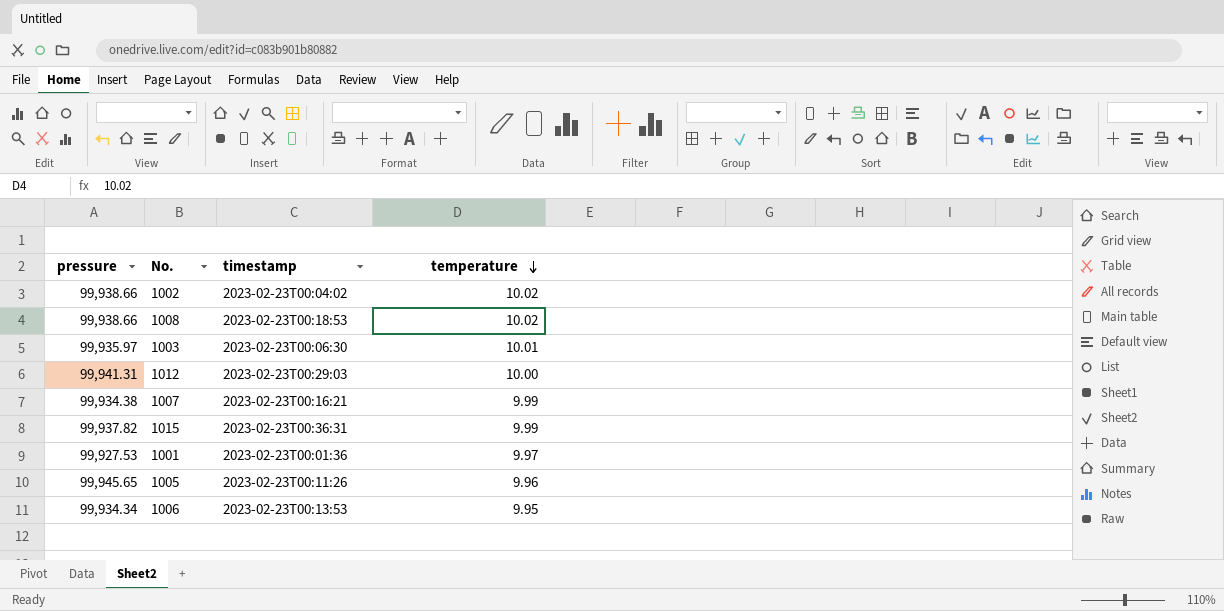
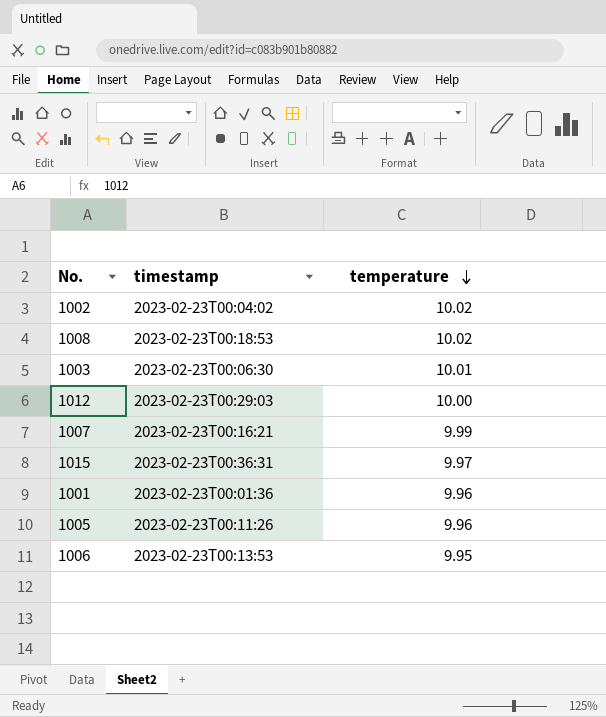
column pressure | position: 1 -> none
1015 | temperature: 9.99 -> 9.97
1001 | temperature: 9.97 -> 9.96

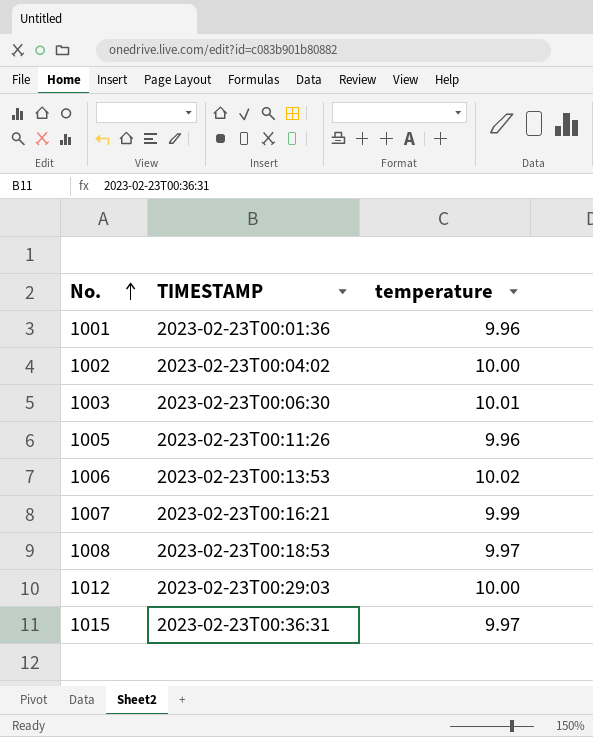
row order: temperature descending -> No. ascending
column name: timestamp -> TIMESTAMP
1002 | temperature: 10.02 -> 10.00
1006 | temperature: 9.95 -> 10.02
1008 | temperature: 10.02 -> 9.97

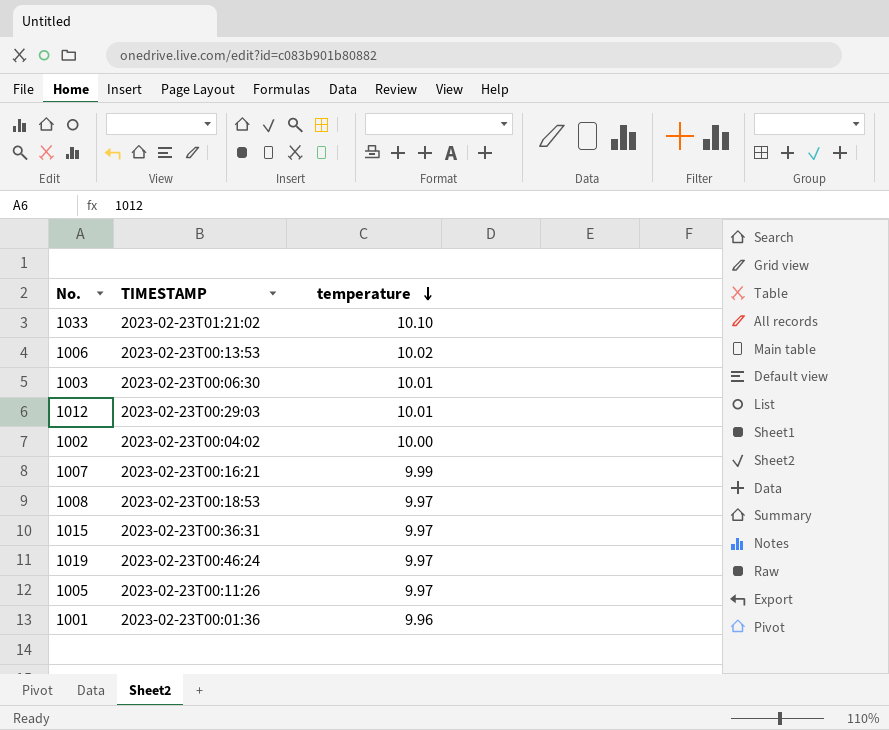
row order: No. ascending -> temperature descending
row 1033: none -> 2023-02-23T01:21:02 | 10.10
1012 | temperature: 10.00 -> 10.01
row 1019: none -> 2023-02-23T00:46:24 | 9.97
1005 | temperature: 9.96 -> 9.97

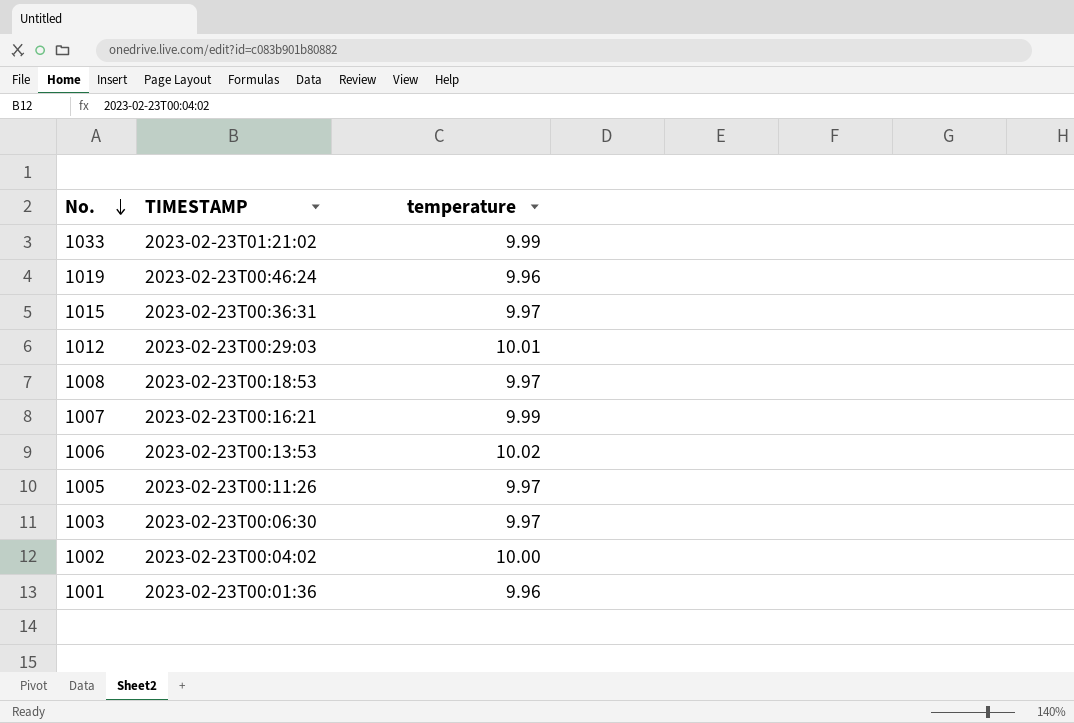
row order: temperature descending -> No. descending
1033 | temperature: 10.10 -> 9.99
1019 | temperature: 9.97 -> 9.96
1003 | temperature: 10.01 -> 9.97

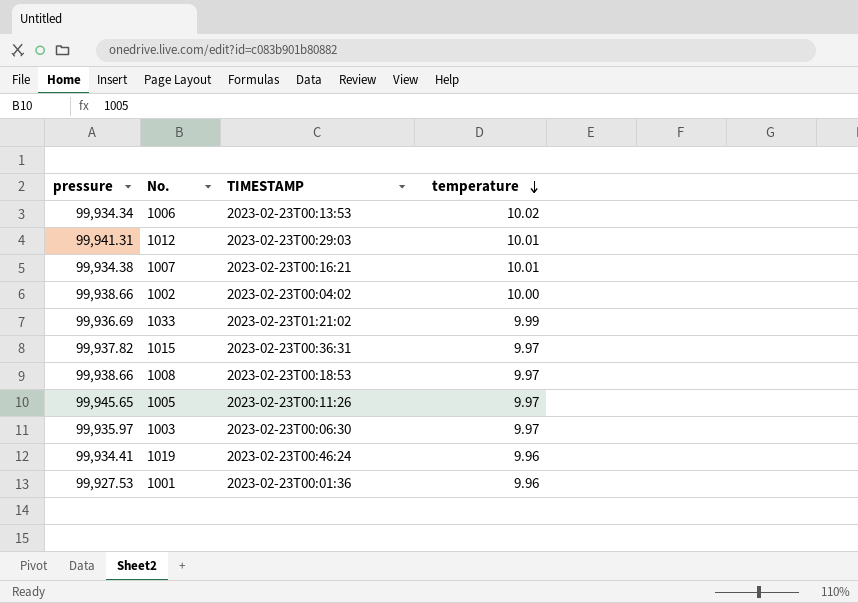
row order: No. descending -> temperature descending
column pressure | position: none -> 1
1007 | temperature: 9.99 -> 10.01

